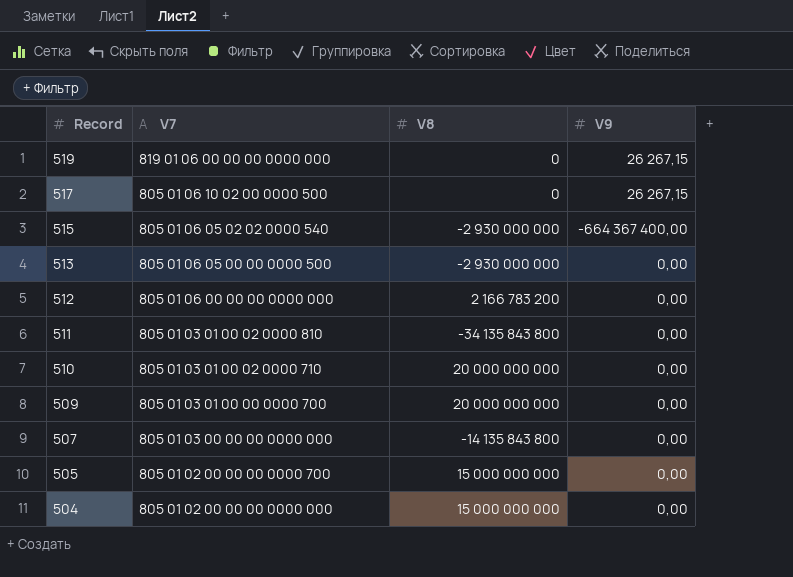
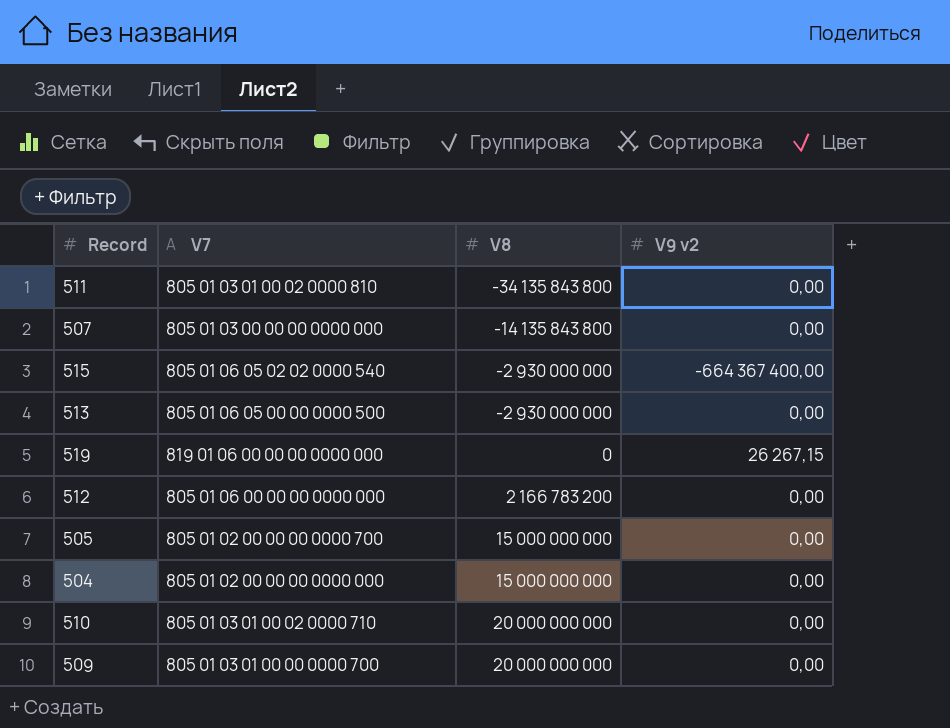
row order: Record descending -> V8 ascending
column name: V9 -> V9 v2
row 517: 805 01 06 10 02 00 0000 500 | 0 | 26 267,15 -> none

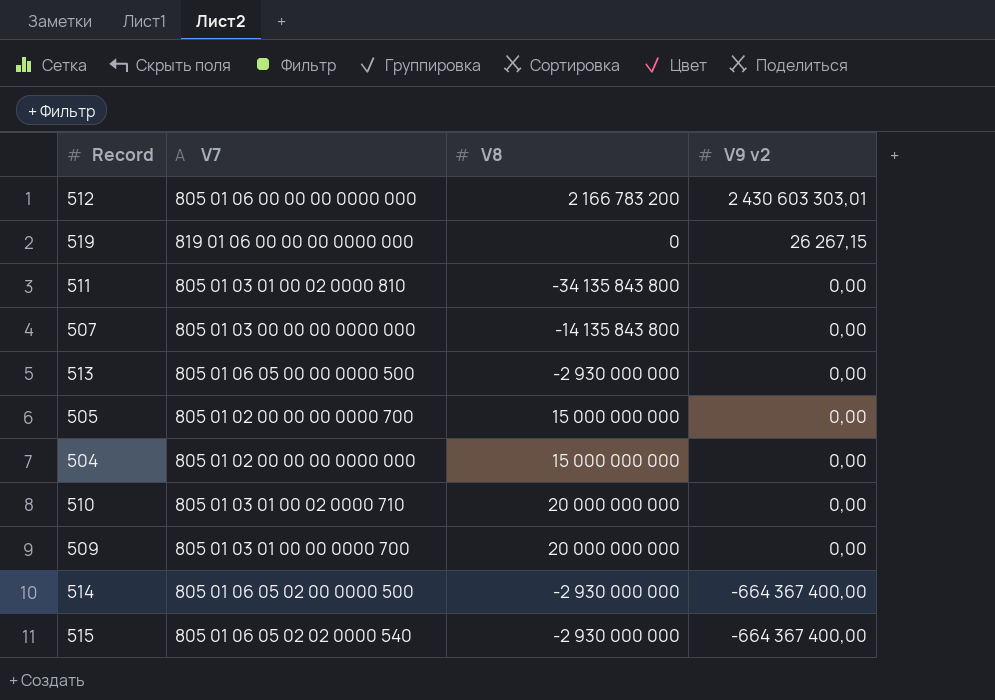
row order: V8 ascending -> V9 v2 descending
512 | V9 v2: 0,00 -> 2 430 603 303,01
row 514: none -> 805 01 06 05 02 00 0000 500 | -2 930 000 000 | -664 367 400,00

